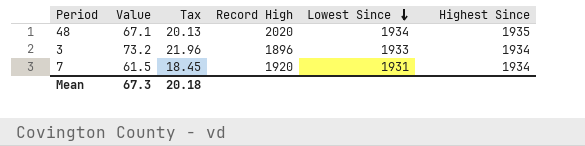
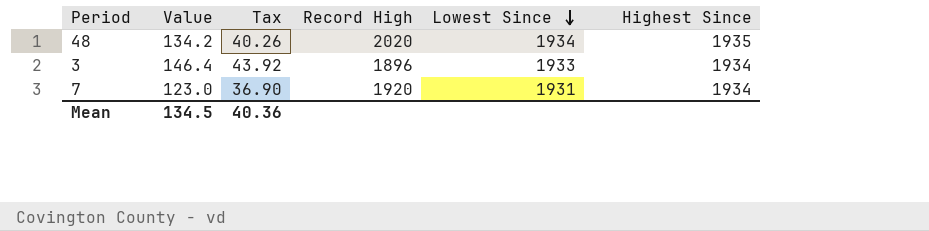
48 | Value: 67.1 -> 134.2
48 | Tax: 20.13 -> 40.26
3 | Value: 73.2 -> 146.4
3 | Tax: 21.96 -> 43.92
7 | Value: 61.5 -> 123.0
7 | Tax: 18.45 -> 36.90
Mean | Value: 67.3 -> 134.5
Mean | Tax: 20.18 -> 40.36

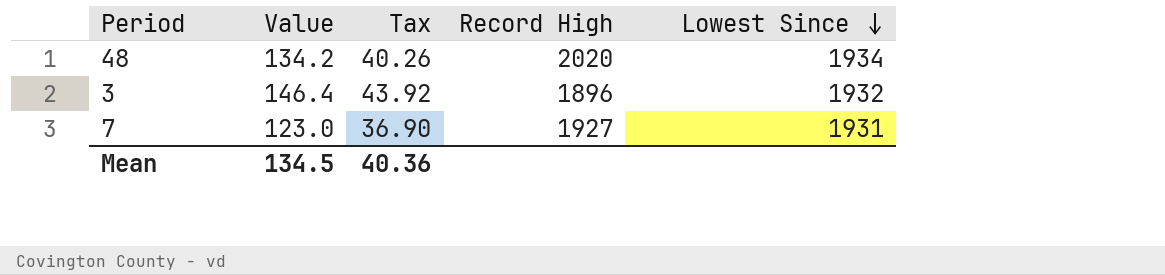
column Highest Since | position: 6 -> none
3 | Lowest Since: 1933 -> 1932
7 | Record High: 1920 -> 1927

